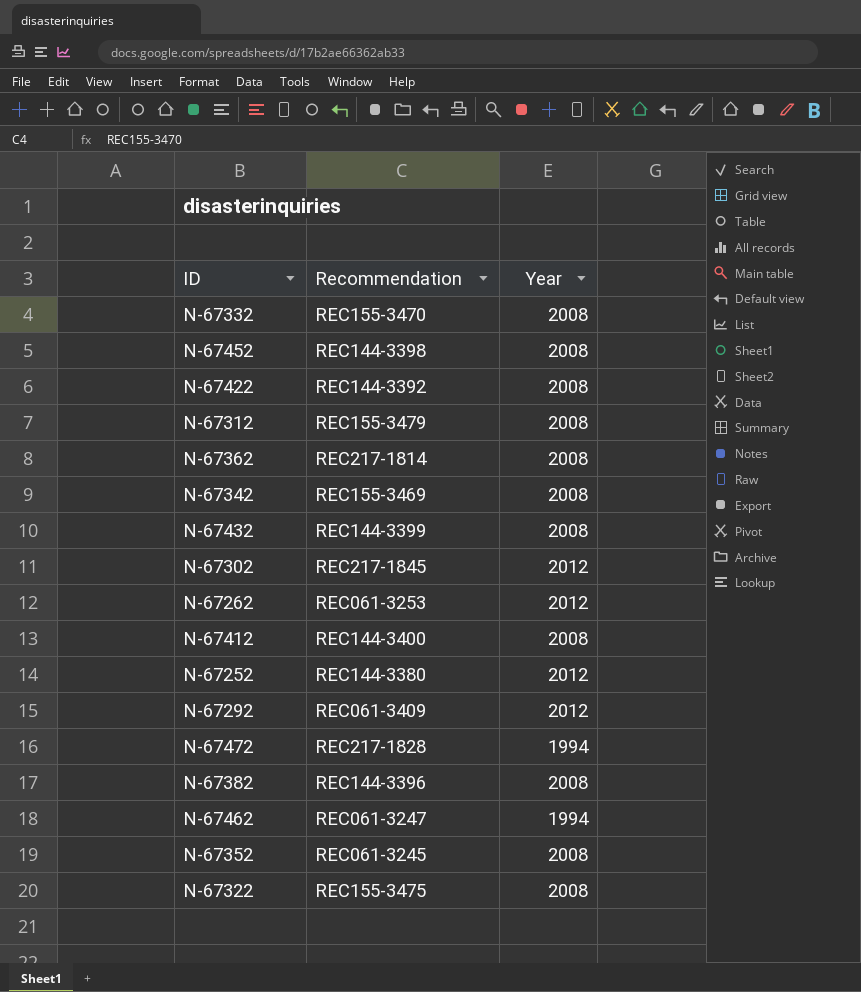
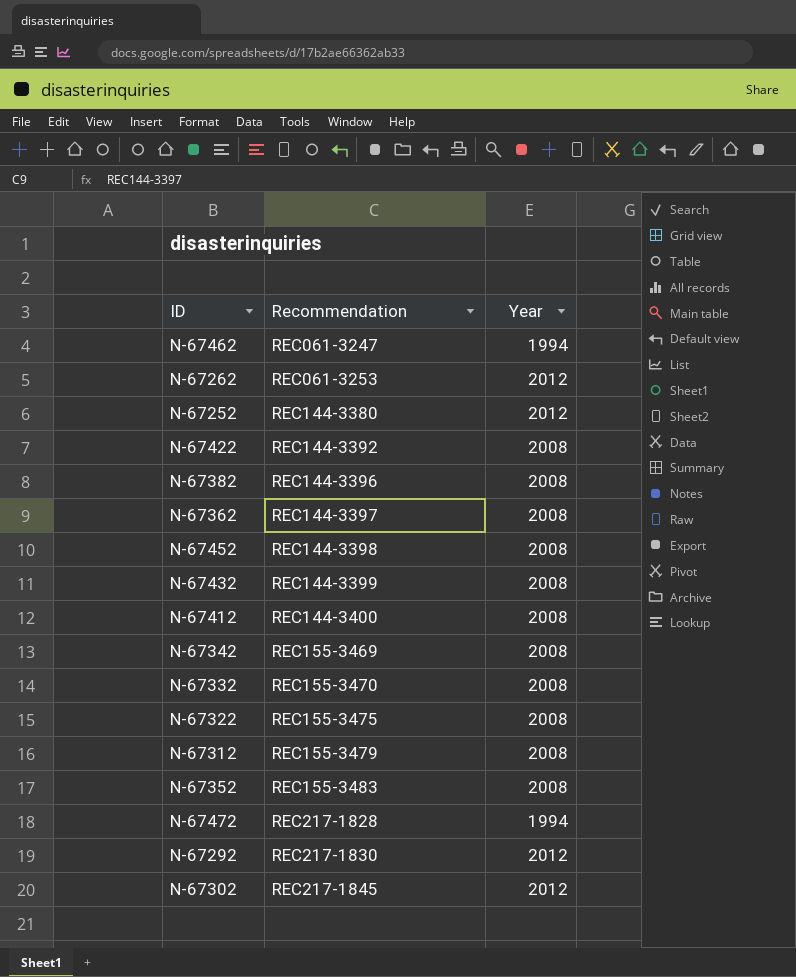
row order: none -> Recommendation ascending
N-67362 | Recommendation: REC217-1814 -> REC144-3397
N-67352 | Recommendation: REC061-3245 -> REC155-3483
N-67292 | Recommendation: REC061-3409 -> REC217-1830

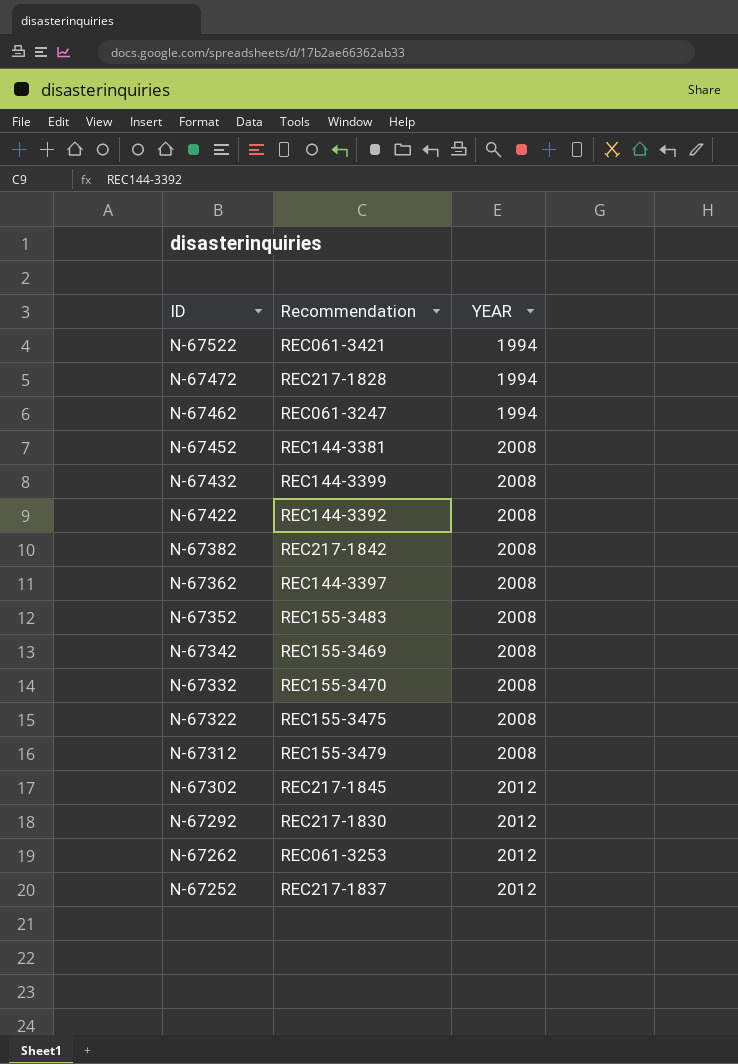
row order: Recommendation ascending -> ID descending
column name: Year -> YEAR
row N-67412: REC144-3400 | 2008 -> none
row N-67522: none -> REC061-3421 | 1994
N-67452 | Recommendation: REC144-3398 -> REC144-3381
N-67382 | Recommendation: REC144-3396 -> REC217-1842
N-67252 | Recommendation: REC144-3380 -> REC217-1837

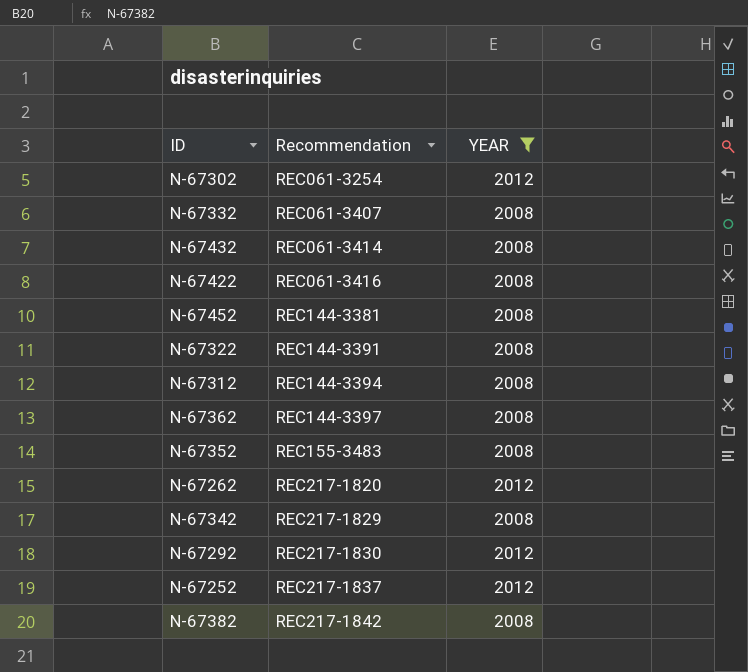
filter: none -> YEAR != 1994
row order: ID descending -> Recommendation ascending
N-67302 | Recommendation: REC217-1845 -> REC061-3254
N-67332 | Recommendation: REC155-3470 -> REC061-3407
N-67432 | Recommendation: REC144-3399 -> REC061-3414
N-67422 | Recommendation: REC144-3392 -> REC061-3416
N-67322 | Recommendation: REC155-3475 -> REC144-3391
N-67312 | Recommendation: REC155-3479 -> REC144-3394
N-67262 | Recommendation: REC061-3253 -> REC217-1820
N-67342 | Recommendation: REC155-3469 -> REC217-1829

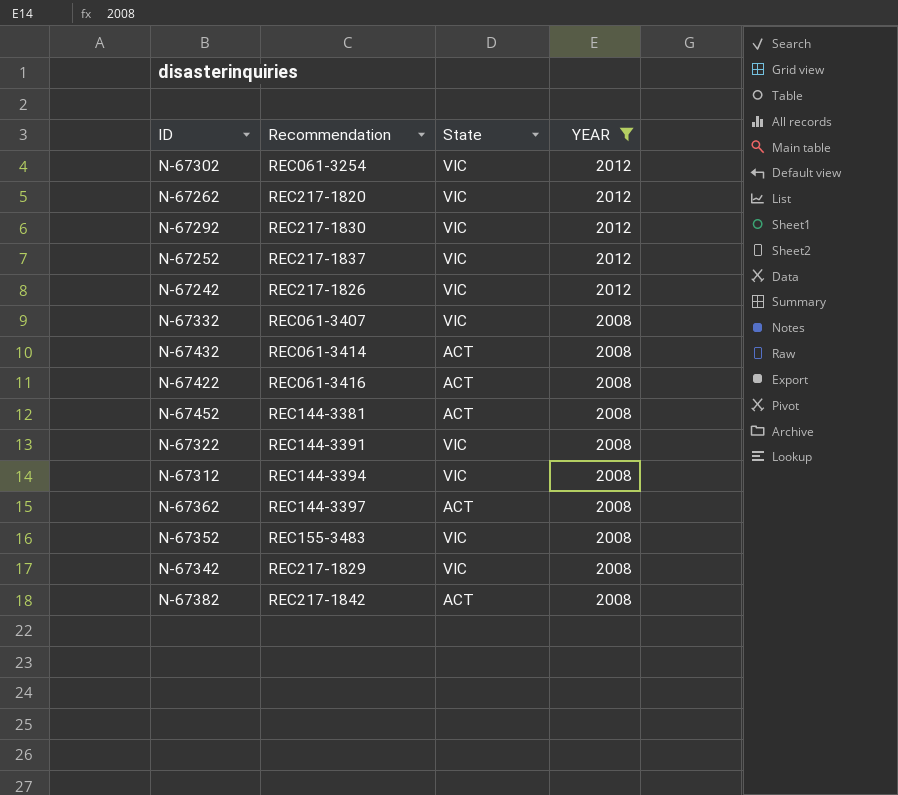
row order: Recommendation ascending -> YEAR descending
column State | position: none -> 3
row N-67242: none -> REC217-1826 | VIC | 2012

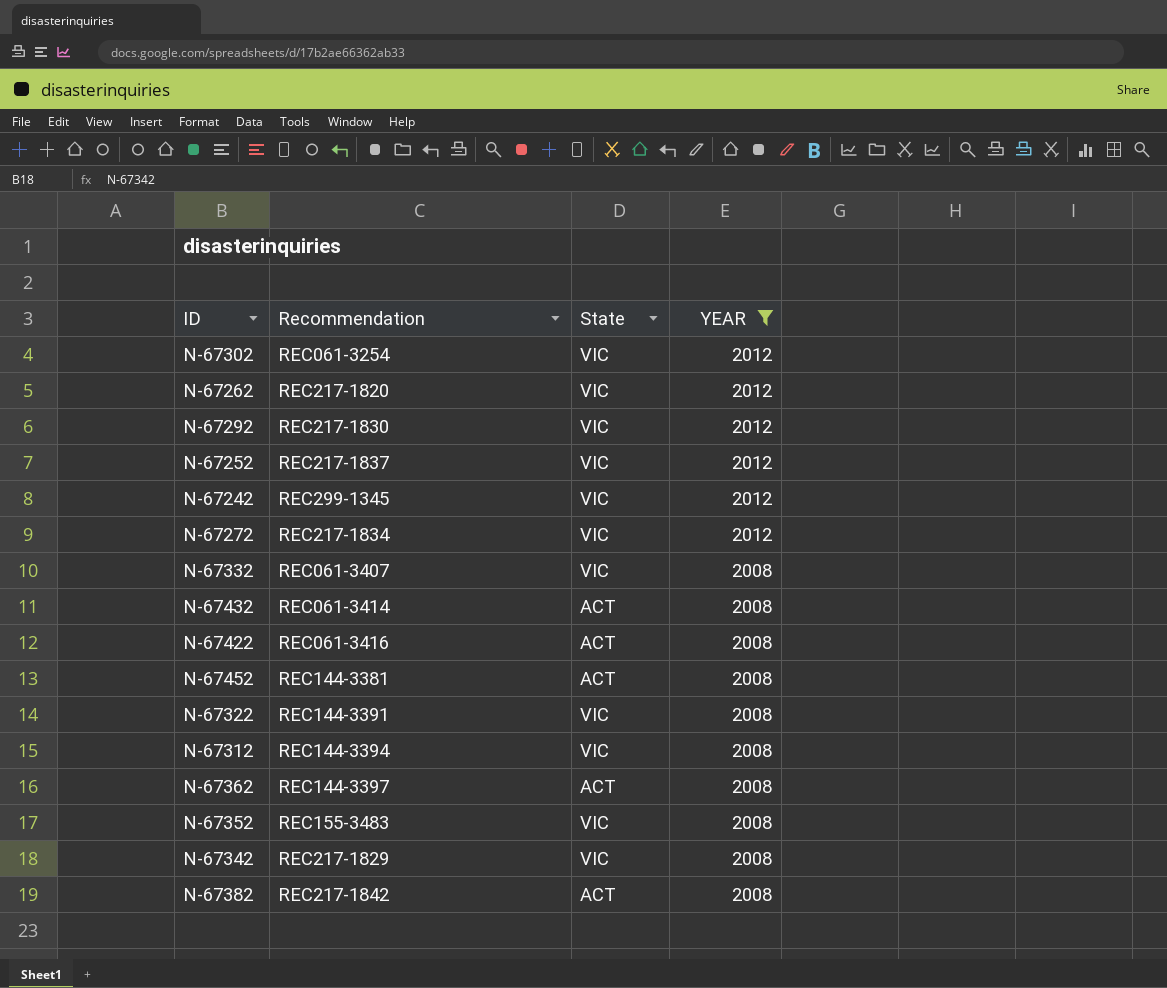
N-67242 | Recommendation: REC217-1826 -> REC299-1345
row N-67272: none -> REC217-1834 | VIC | 2012

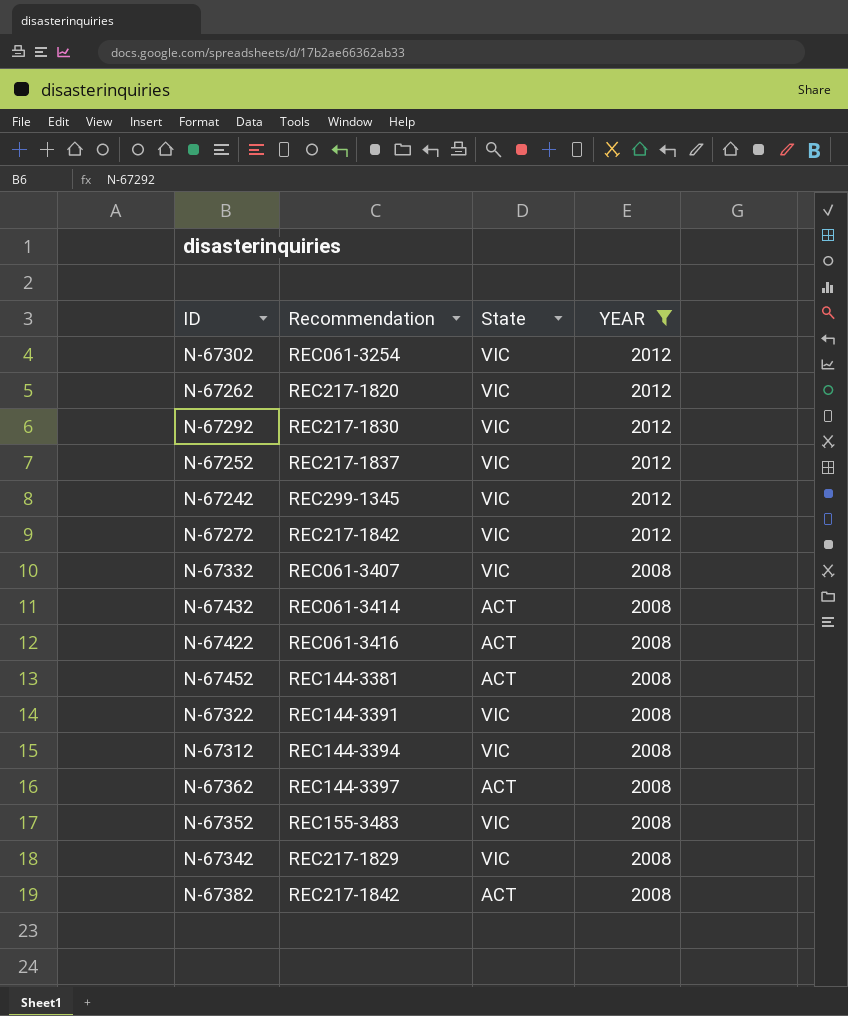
N-67272 | Recommendation: REC217-1834 -> REC217-1842

